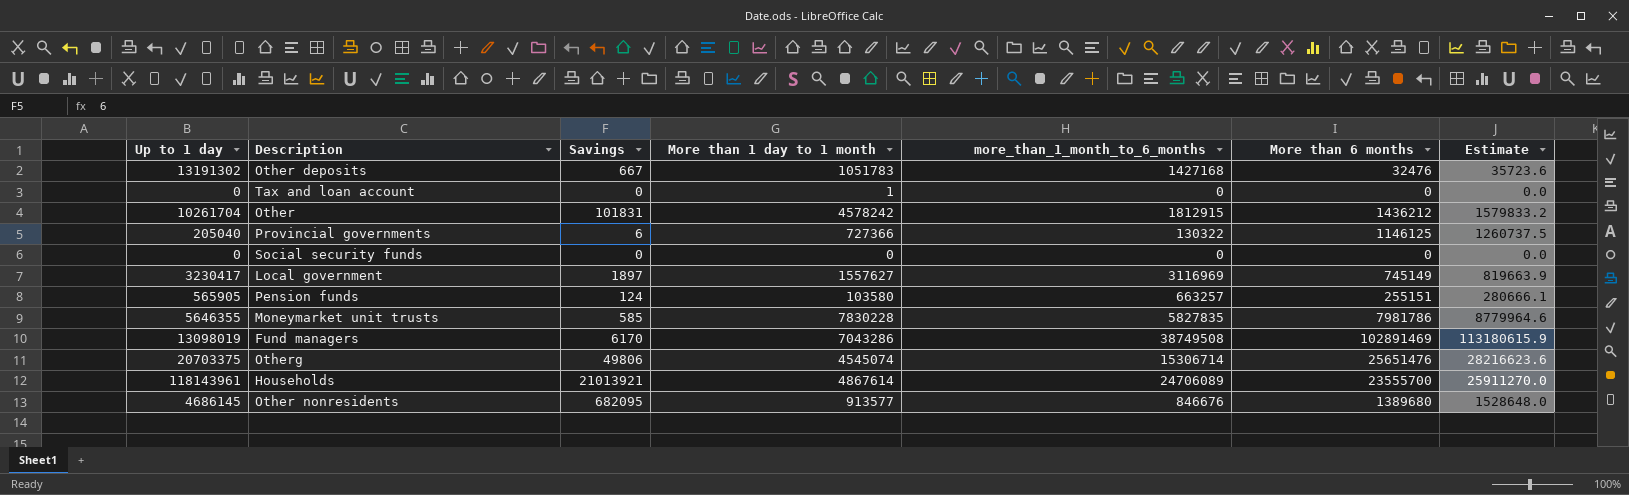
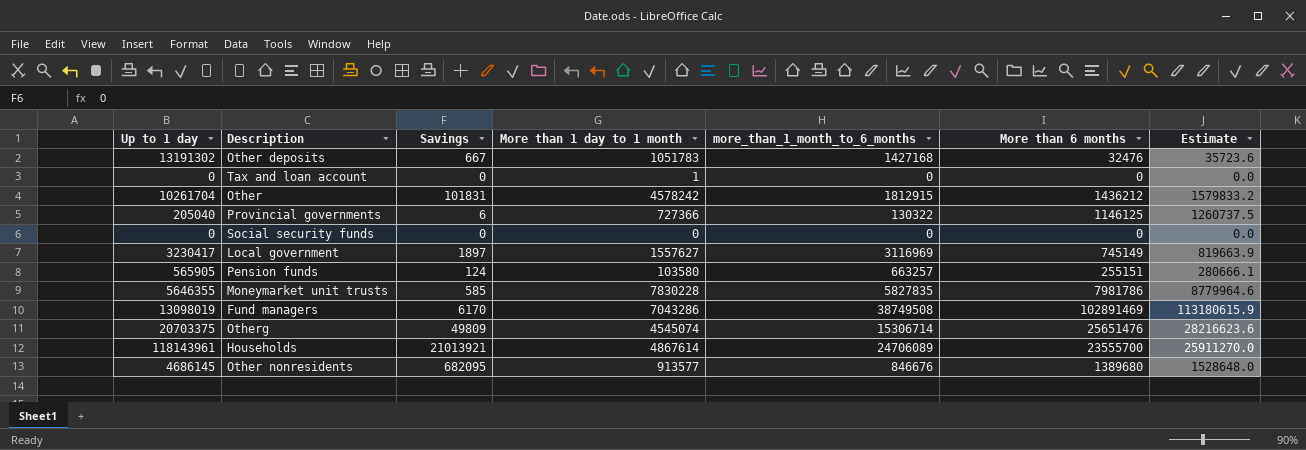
Otherg | Savings: 49806 -> 49809

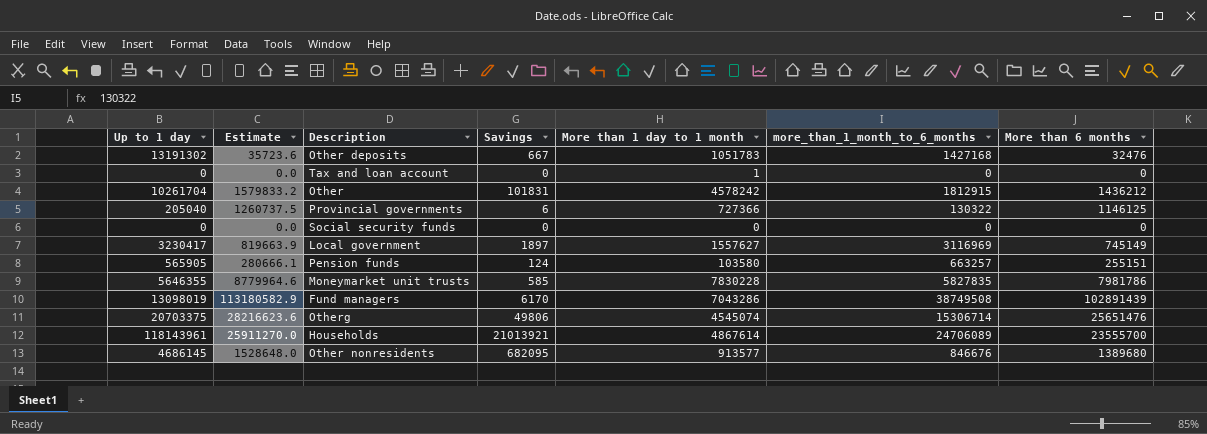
column Estimate | position: 7 -> 2
Fund managers | Estimate: 113180615.9 -> 113180582.9
Fund managers | More than 6 months: 102891469 -> 102891439
Otherg | Savings: 49809 -> 49806

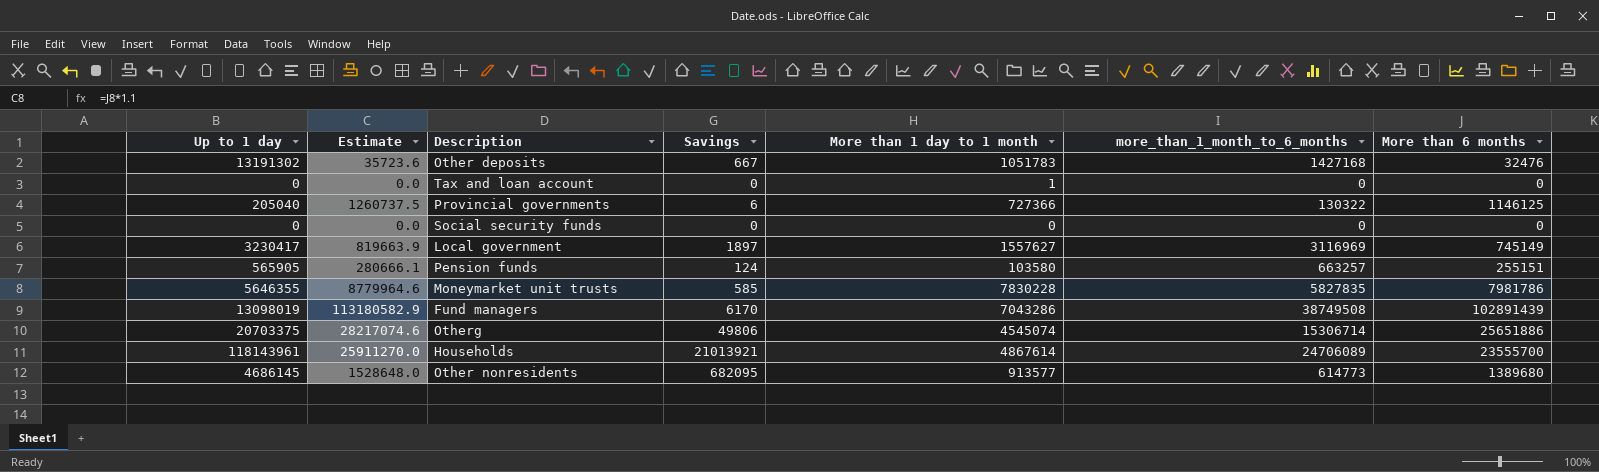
row Other: 10261704 | 1579833.2 | 101831 | 4578242 | 1812915 | 1436212 -> none
Otherg | Estimate: 28216623.6 -> 28217074.6
Otherg | More than 6 months: 25651476 -> 25651886
Other nonresidents | more_than_1_month_to_6_months: 846676 -> 614773

